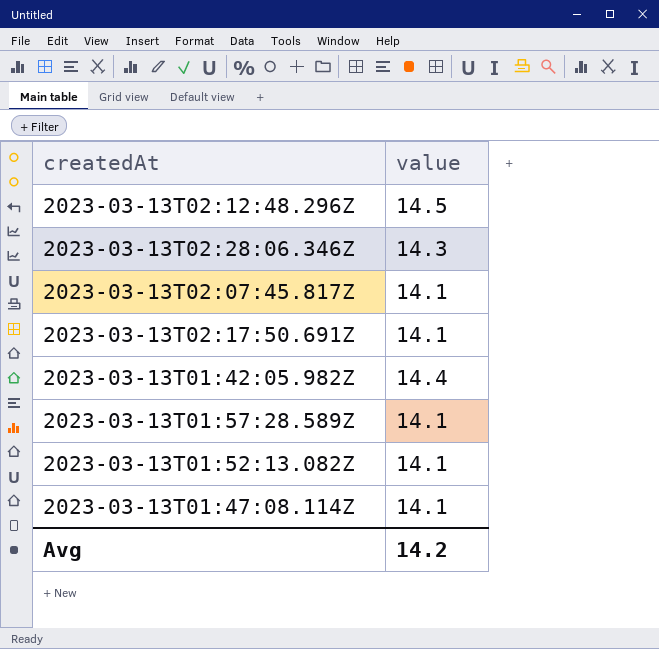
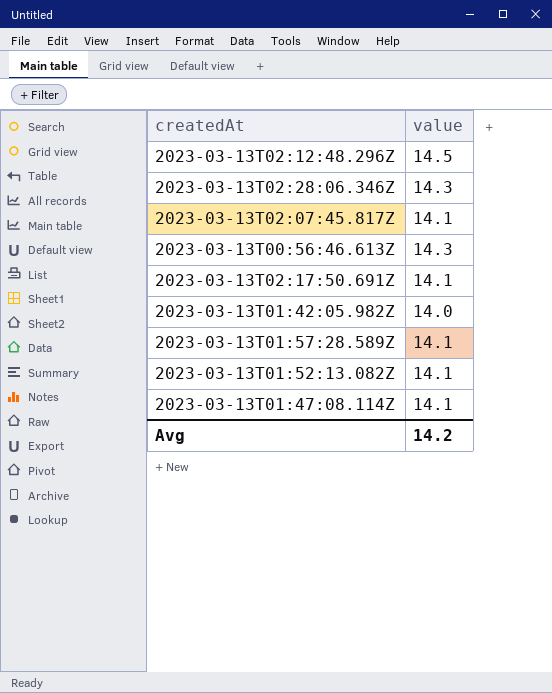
row 2023-03-13T00:56:46.613Z: none -> 14.3
2023-03-13T01:42:05.982Z | value: 14.4 -> 14.0

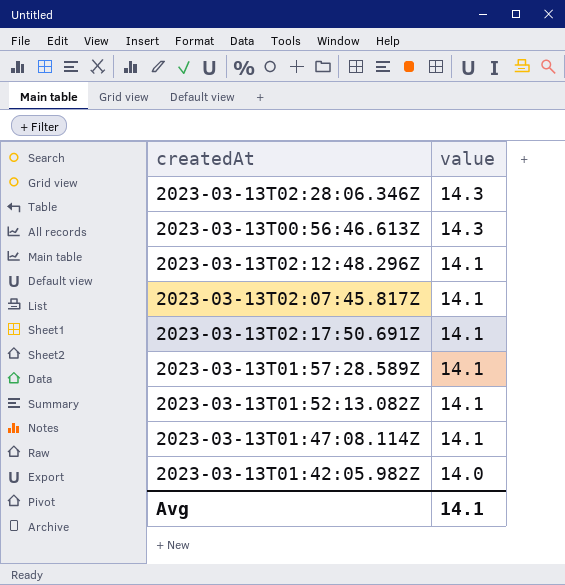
row order: none -> value descending
2023-03-13T02:12:48.296Z | value: 14.5 -> 14.1
Avg | value: 14.2 -> 14.1

